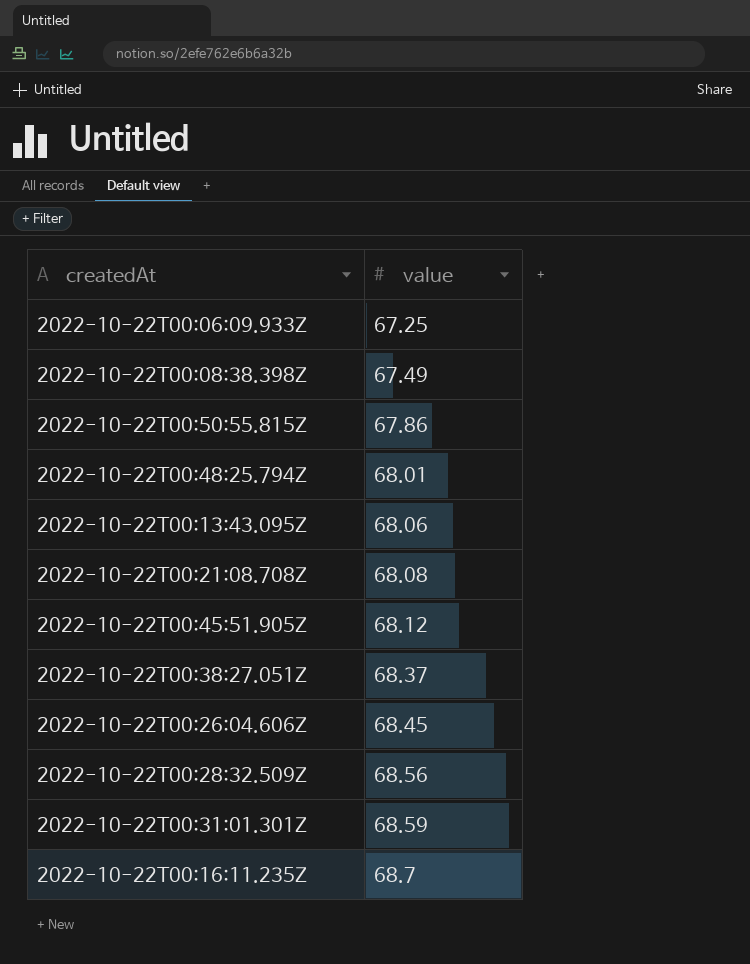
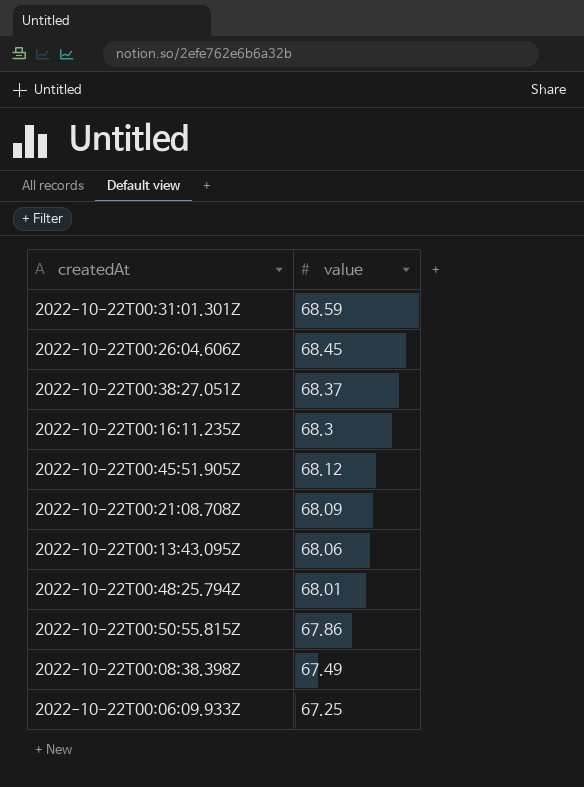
row order: value ascending -> value descending
row 2022-10-22T00:28:32.509Z: 68.56 -> none
2022-10-22T00:16:11.235Z | value: 68.7 -> 68.3
2022-10-22T00:21:08.708Z | value: 68.08 -> 68.09

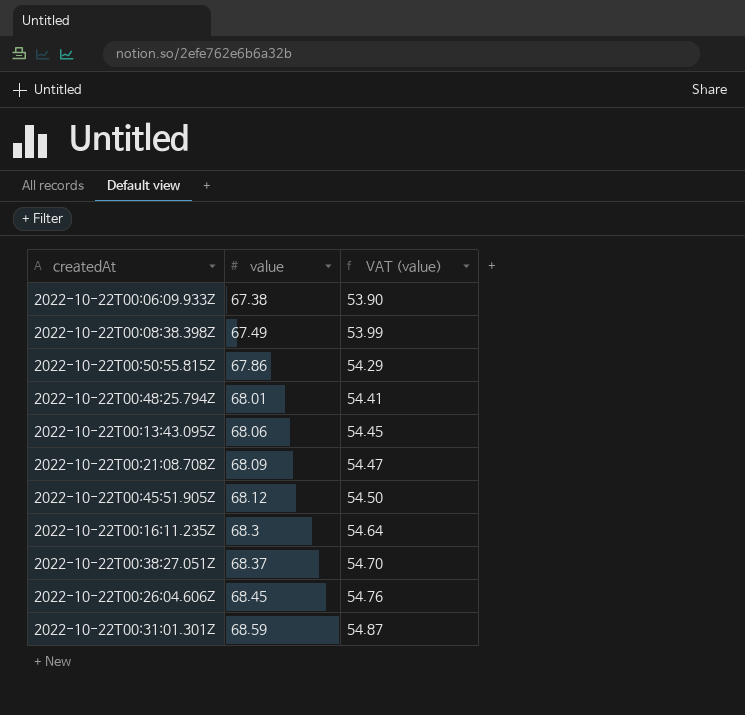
row order: value descending -> value ascending
column VAT (value) | formula: none -> [value] * 0.8
2022-10-22T00:06:09.933Z | value: 67.25 -> 67.38

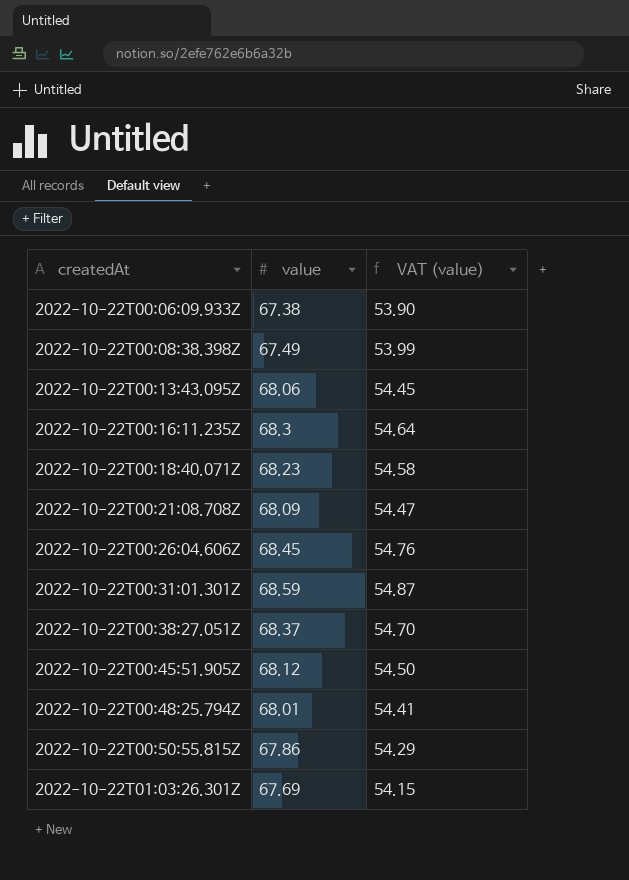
row order: value ascending -> createdAt ascending
row 2022-10-22T00:18:40.071Z: none -> 68.23 | 54.58
row 2022-10-22T01:03:26.301Z: none -> 67.69 | 54.15

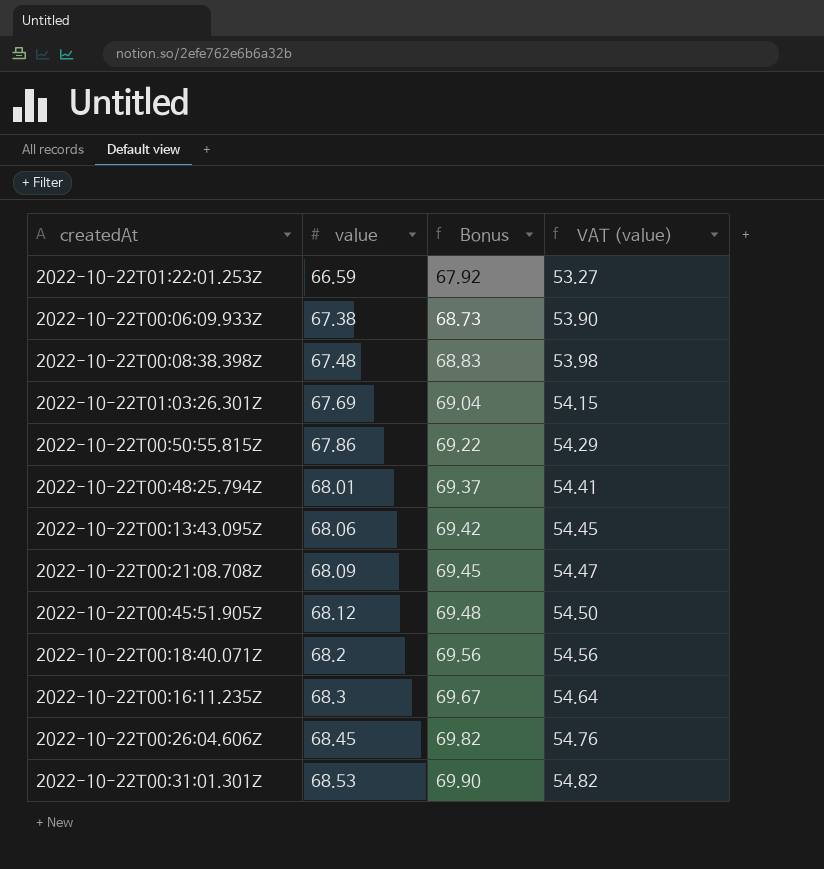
row order: createdAt ascending -> value ascending
column Bonus | formula: none -> [value] * 1.02
row 2022-10-22T00:38:27.051Z: 68.37 | 54.70 -> none
row 2022-10-22T01:22:01.253Z: none -> 66.59 | 67.92 | 53.27
2022-10-22T00:08:38.398Z | value: 67.49 -> 67.48
2022-10-22T00:08:38.398Z | VAT (value): 53.99 -> 53.98
2022-10-22T00:18:40.071Z | value: 68.23 -> 68.2
2022-10-22T00:18:40.071Z | VAT (value): 54.58 -> 54.56
2022-10-22T00:31:01.301Z | value: 68.59 -> 68.53
2022-10-22T00:31:01.301Z | VAT (value): 54.87 -> 54.82

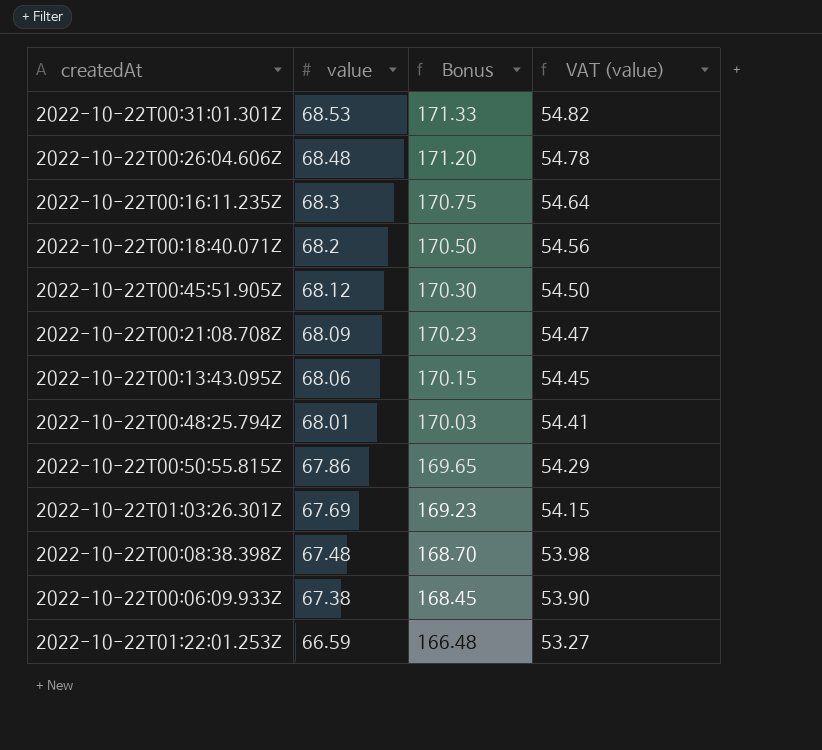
row order: value ascending -> value descending
column Bonus | formula: [value] * 1.02 -> [value] * 2.5
2022-10-22T00:26:04.606Z | value: 68.45 -> 68.48
2022-10-22T00:26:04.606Z | VAT (value): 54.76 -> 54.78

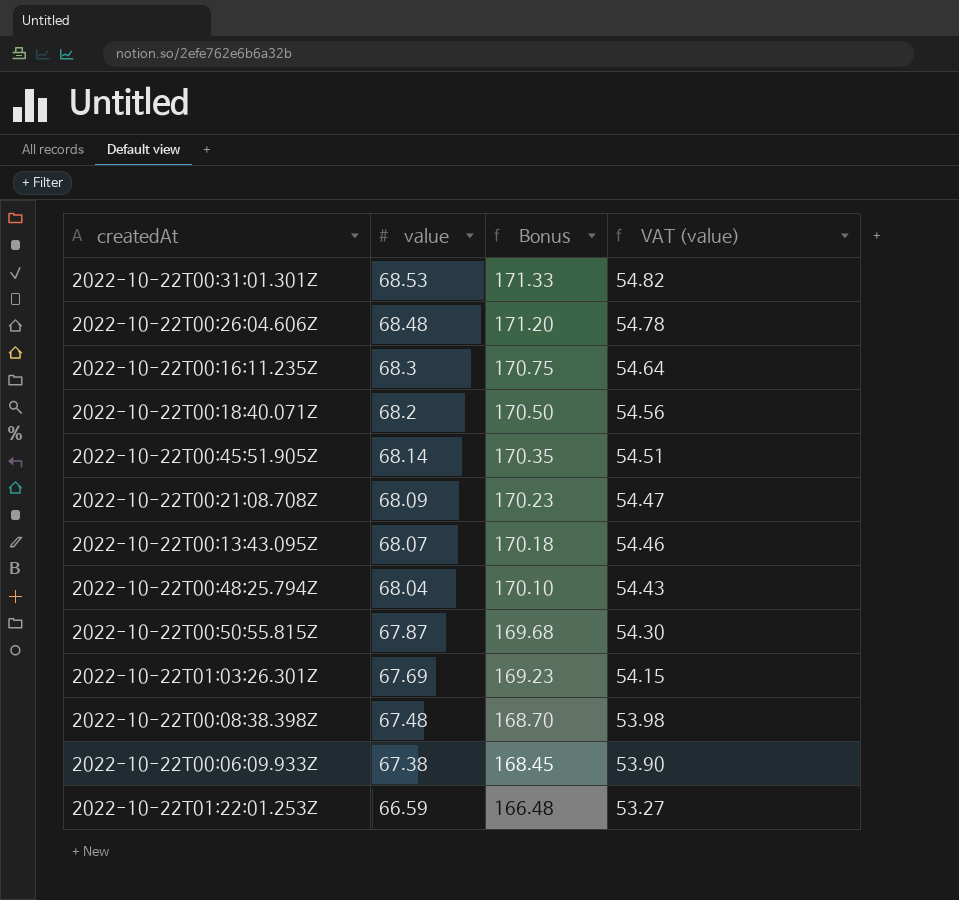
2022-10-22T00:45:51.905Z | value: 68.12 -> 68.14
2022-10-22T00:45:51.905Z | Bonus: 170.30 -> 170.35
2022-10-22T00:45:51.905Z | VAT (value): 54.50 -> 54.51
2022-10-22T00:13:43.095Z | value: 68.06 -> 68.07
2022-10-22T00:13:43.095Z | Bonus: 170.15 -> 170.18
2022-10-22T00:13:43.095Z | VAT (value): 54.45 -> 54.46
2022-10-22T00:48:25.794Z | value: 68.01 -> 68.04
2022-10-22T00:48:25.794Z | Bonus: 170.03 -> 170.10
2022-10-22T00:48:25.794Z | VAT (value): 54.41 -> 54.43
2022-10-22T00:50:55.815Z | value: 67.86 -> 67.87
2022-10-22T00:50:55.815Z | Bonus: 169.65 -> 169.68
2022-10-22T00:50:55.815Z | VAT (value): 54.29 -> 54.30

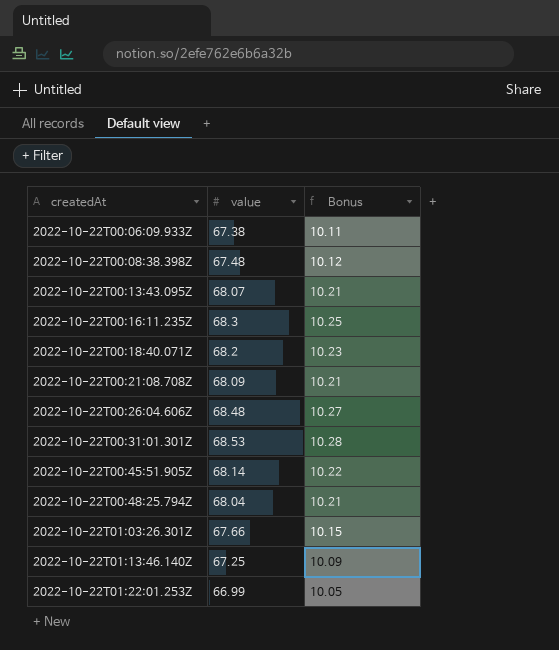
row order: value descending -> createdAt ascending
column VAT (value) | formula: [value] * 0.8 -> none
column Bonus | formula: [value] * 2.5 -> [value] * 0.15
row 2022-10-22T00:50:55.815Z: 67.87 | 169.68 | 54.30 -> none
2022-10-22T01:03:26.301Z | value: 67.69 -> 67.66
row 2022-10-22T01:13:46.140Z: none -> 67.25 | 10.09
2022-10-22T01:22:01.253Z | value: 66.59 -> 66.99

